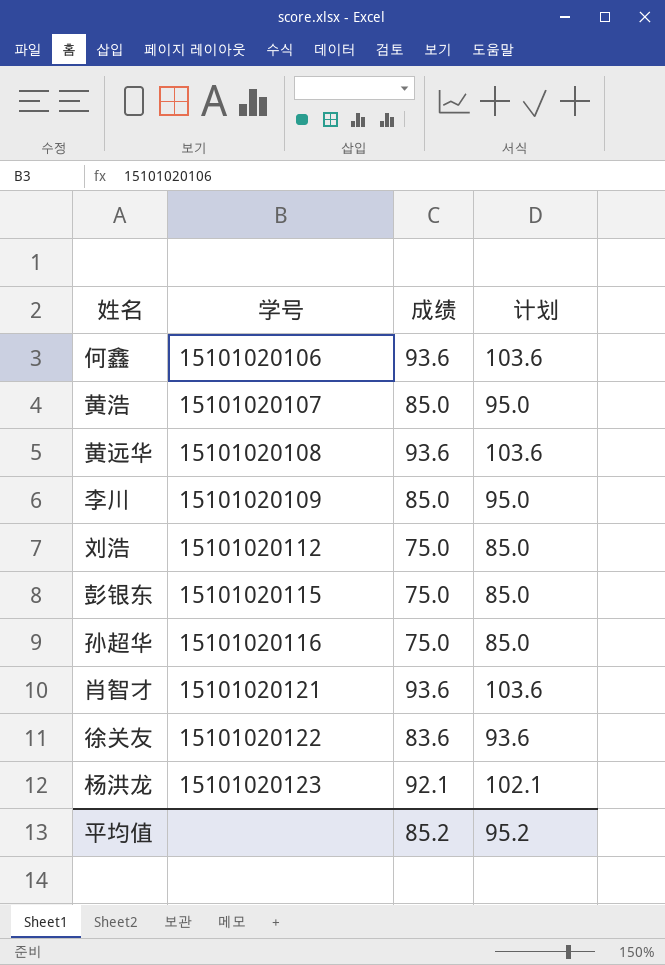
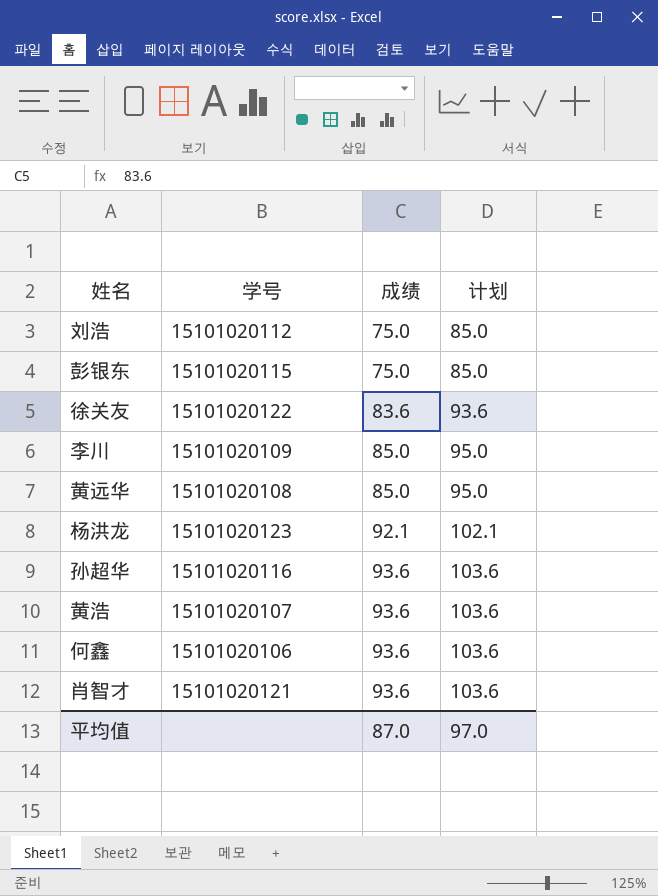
row order: 学号 ascending -> 成绩 ascending
黄远华 | 成绩: 93.6 -> 85.0
黄远华 | 计划: 103.6 -> 95.0
孙超华 | 成绩: 75.0 -> 93.6
孙超华 | 计划: 85.0 -> 103.6
黄浩 | 成绩: 85.0 -> 93.6
黄浩 | 计划: 95.0 -> 103.6
平均值 | 成绩: 85.2 -> 87.0
平均值 | 计划: 95.2 -> 97.0

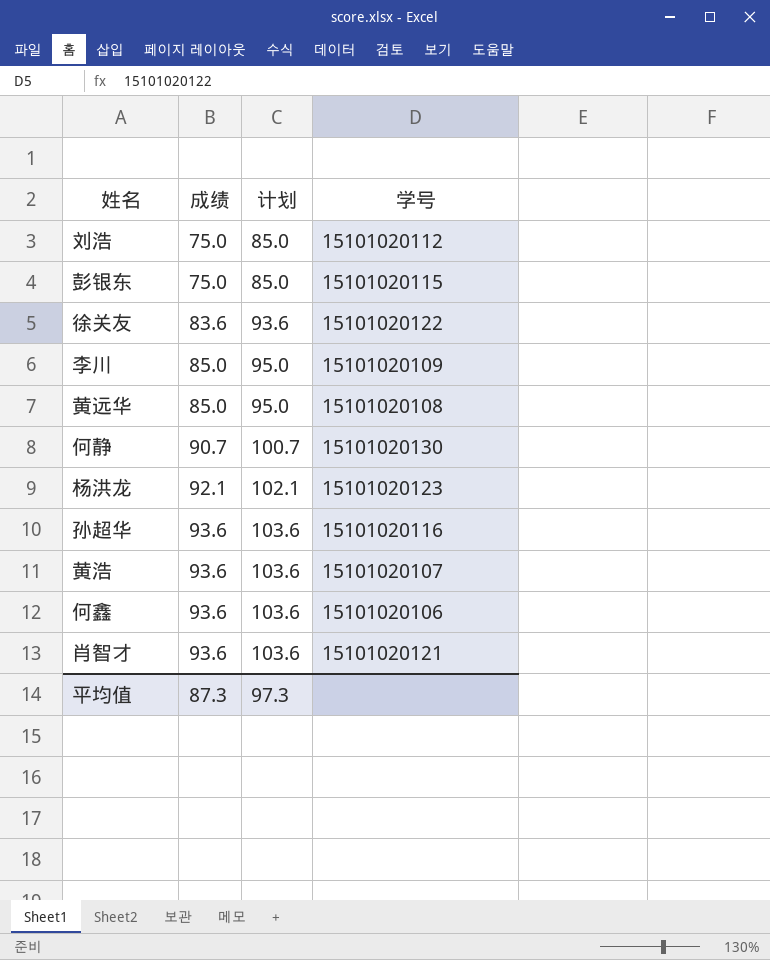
column 学号 | position: 2 -> 4
row 何静: none -> 90.7 | 100.7 | 15101020130
平均值 | 成绩: 87.0 -> 87.3
平均值 | 计划: 97.0 -> 97.3

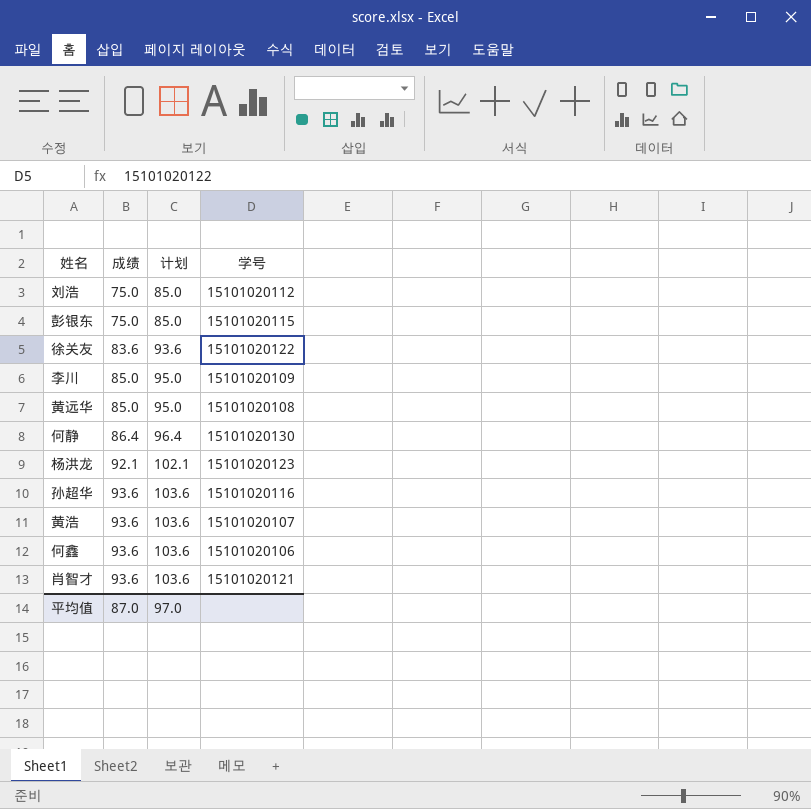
何静 | 成绩: 90.7 -> 86.4
何静 | 计划: 100.7 -> 96.4
平均值 | 成绩: 87.3 -> 87.0
平均值 | 计划: 97.3 -> 97.0

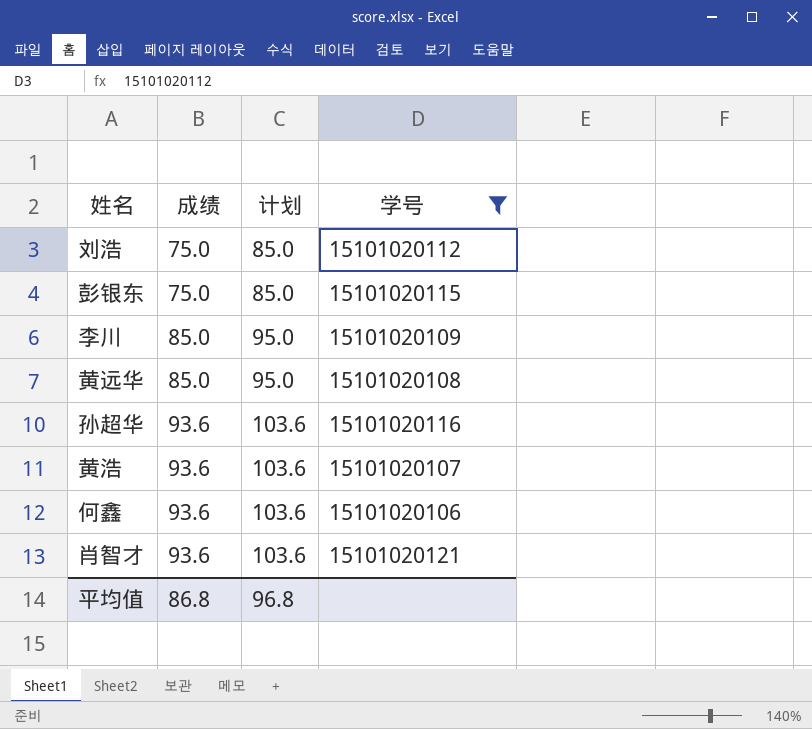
filter: none -> 学号 <= 15101020121
平均值 | 成绩: 87.0 -> 86.8
平均值 | 计划: 97.0 -> 96.8

